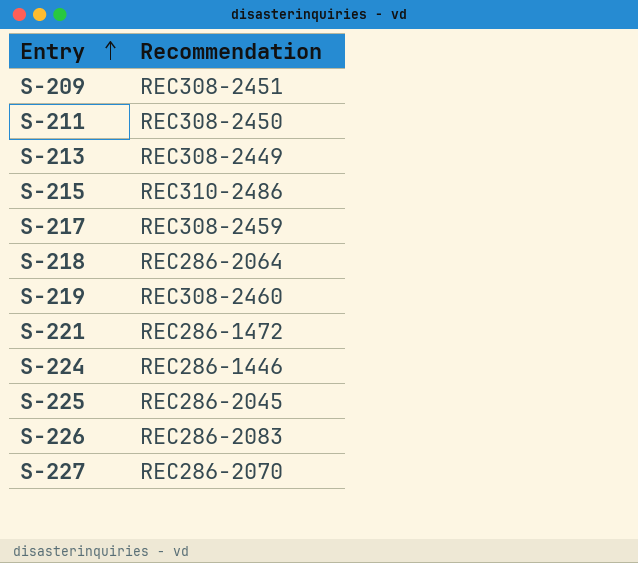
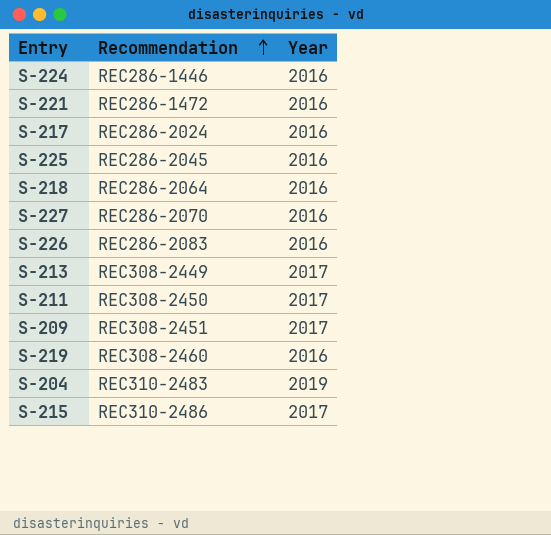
row order: Entry ascending -> Recommendation ascending
column Year | position: none -> 3
S-217 | Recommendation: REC308-2459 -> REC286-2024
row S-204: none -> REC310-2483 | 2019

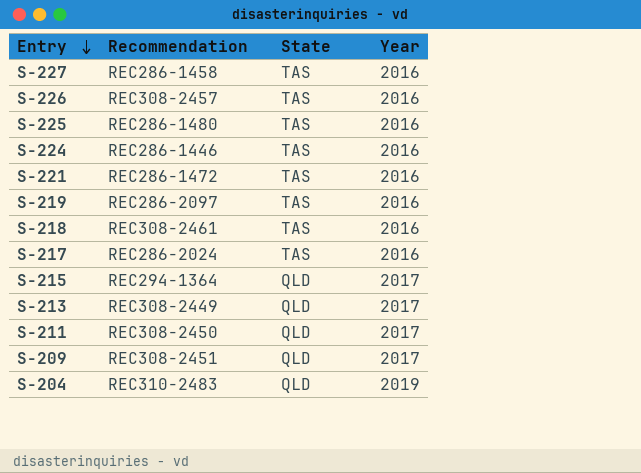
row order: Recommendation ascending -> Entry descending
column State | position: none -> 3
S-227 | Recommendation: REC286-2070 -> REC286-1458
S-226 | Recommendation: REC286-2083 -> REC308-2457
S-225 | Recommendation: REC286-2045 -> REC286-1480
S-219 | Recommendation: REC308-2460 -> REC286-2097
S-218 | Recommendation: REC286-2064 -> REC308-2461
S-215 | Recommendation: REC310-2486 -> REC294-1364

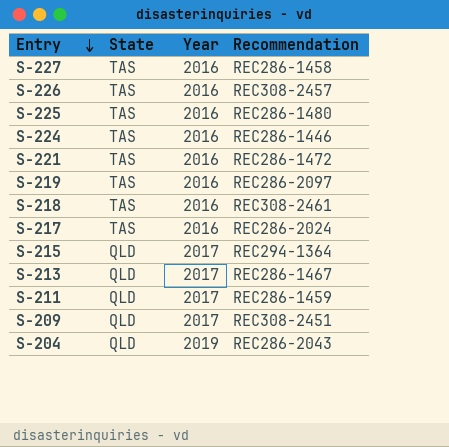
column Recommendation | position: 2 -> 4
S-213 | Recommendation: REC308-2449 -> REC286-1467
S-211 | Recommendation: REC308-2450 -> REC286-1459
S-204 | Recommendation: REC310-2483 -> REC286-2043

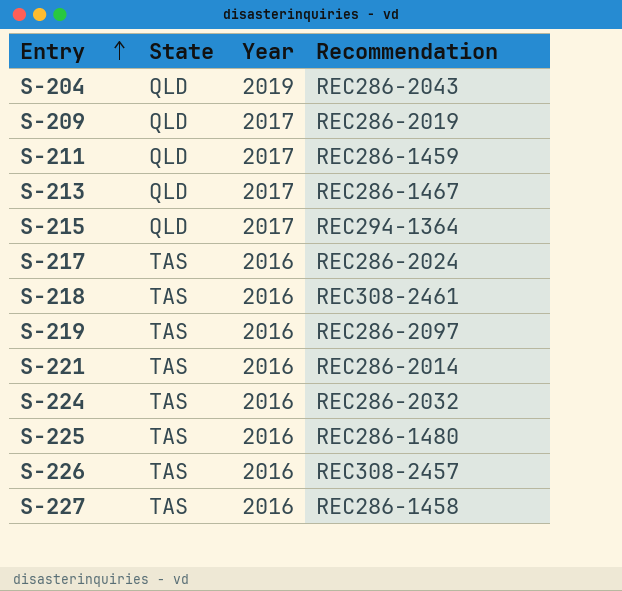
row order: Entry descending -> Entry ascending
S-209 | Recommendation: REC308-2451 -> REC286-2019
S-221 | Recommendation: REC286-1472 -> REC286-2014
S-224 | Recommendation: REC286-1446 -> REC286-2032

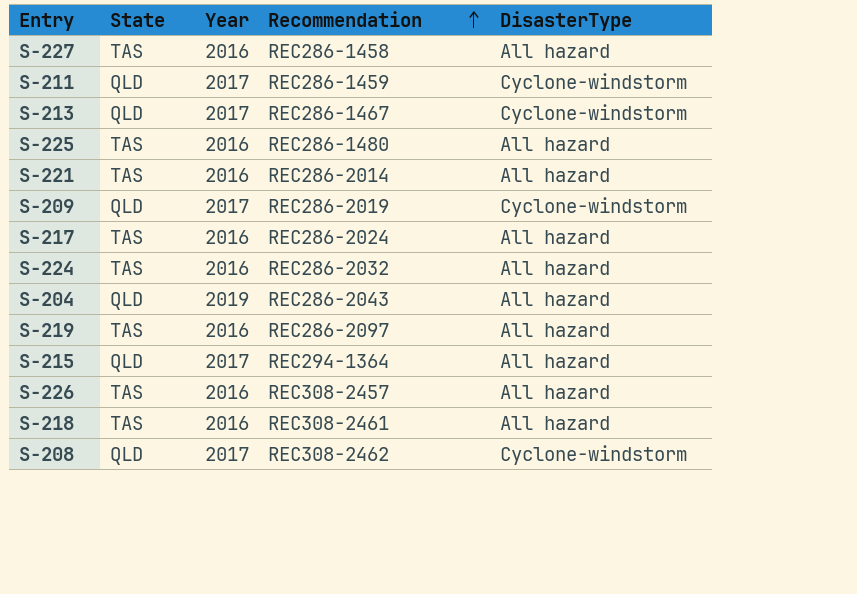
row order: Entry ascending -> Recommendation ascending
column DisasterType | position: none -> 5
row S-208: none -> QLD | 2017 | REC308-2462 | Cyclone-windstorm

